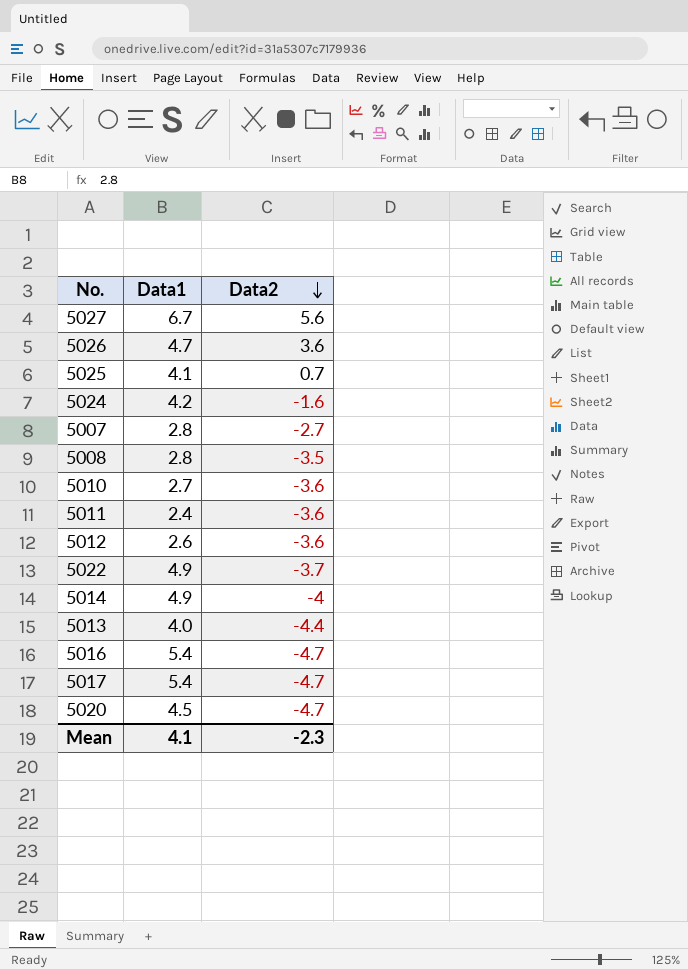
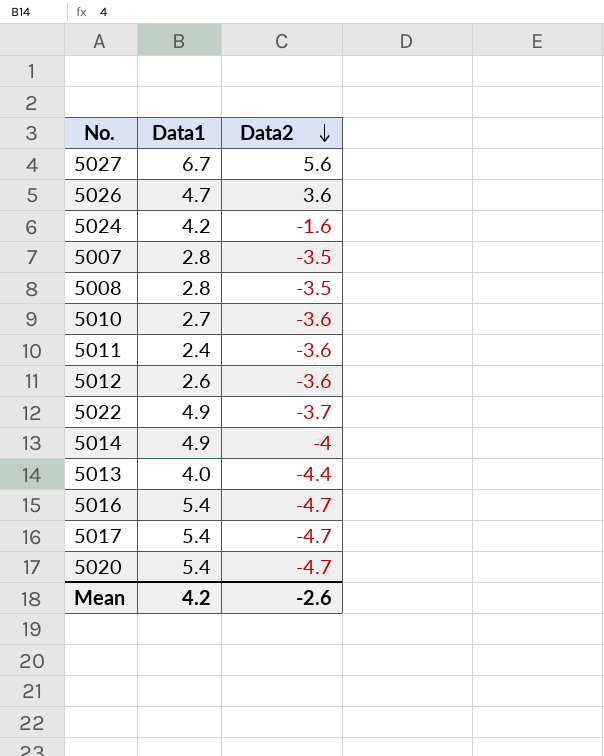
row 5025: 4.1 | 0.7 -> none
5007 | Data2: -2.7 -> -3.5
5020 | Data1: 4.5 -> 5.4
Mean | Data1: 4.1 -> 4.2
Mean | Data2: -2.3 -> -2.6

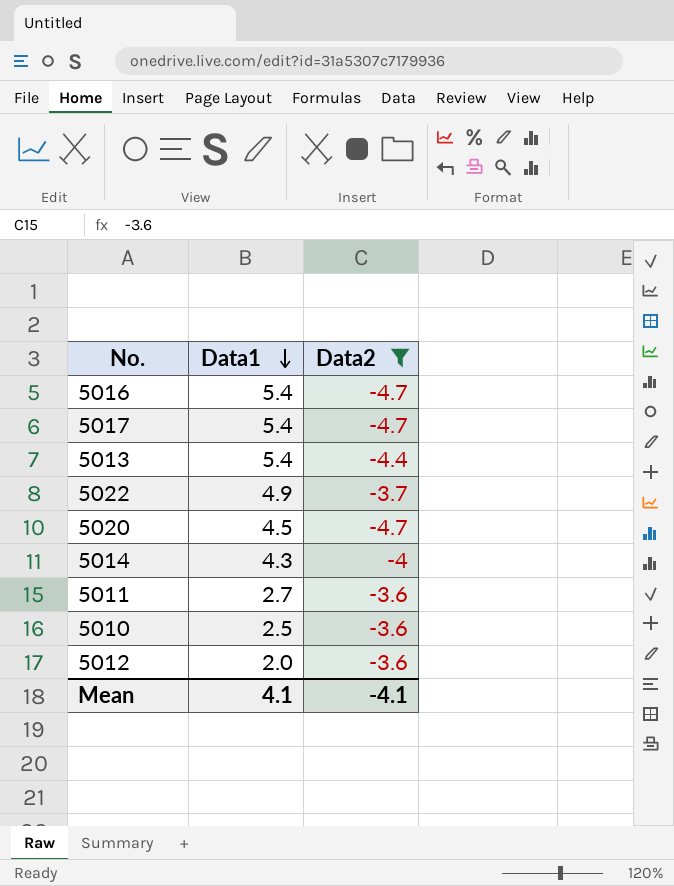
filter: none -> Data2 <= -3.6
row order: Data2 descending -> Data1 descending
5013 | Data1: 4.0 -> 5.4
5020 | Data1: 5.4 -> 4.5
5014 | Data1: 4.9 -> 4.3
5011 | Data1: 2.4 -> 2.7
5010 | Data1: 2.7 -> 2.5
5012 | Data1: 2.6 -> 2.0
Mean | Data1: 4.2 -> 4.1
Mean | Data2: -2.6 -> -4.1

